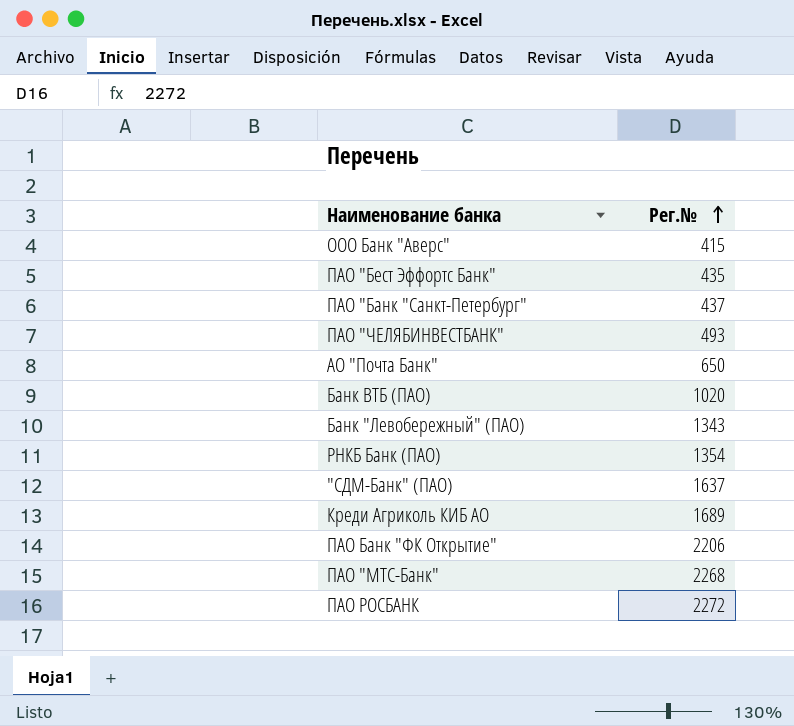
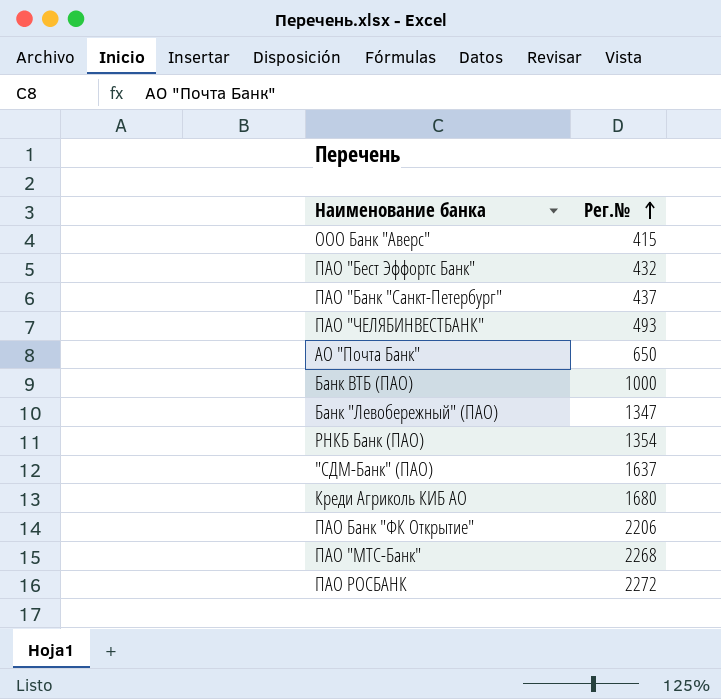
ПАО "Бест Эффортс Банк" | Рег.№: 435 -> 432
Банк ВТБ (ПАО) | Рег.№: 1020 -> 1000
Банк "Левобережный" (ПАО) | Рег.№: 1343 -> 1347
Креди Агриколь КИБ АО | Рег.№: 1689 -> 1680

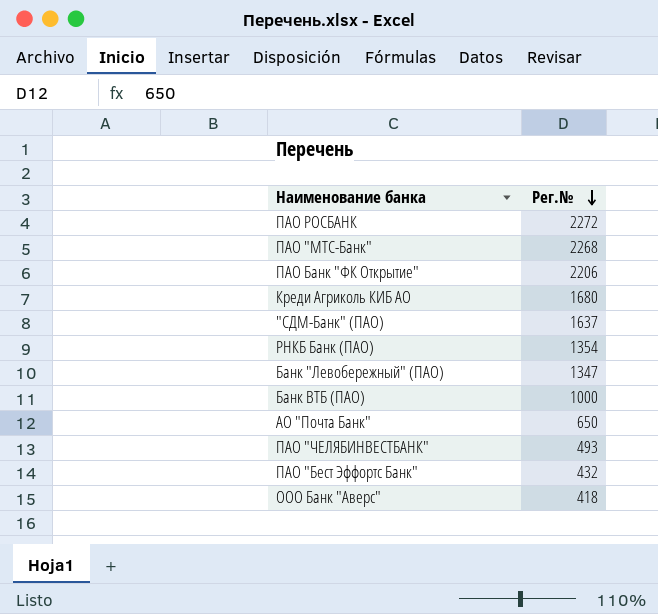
row order: Рег.№ ascending -> Рег.№ descending
row ПАО "Банк "Санкт-Петербург": 437 -> none
ООО Банк "Аверс" | Рег.№: 415 -> 418

